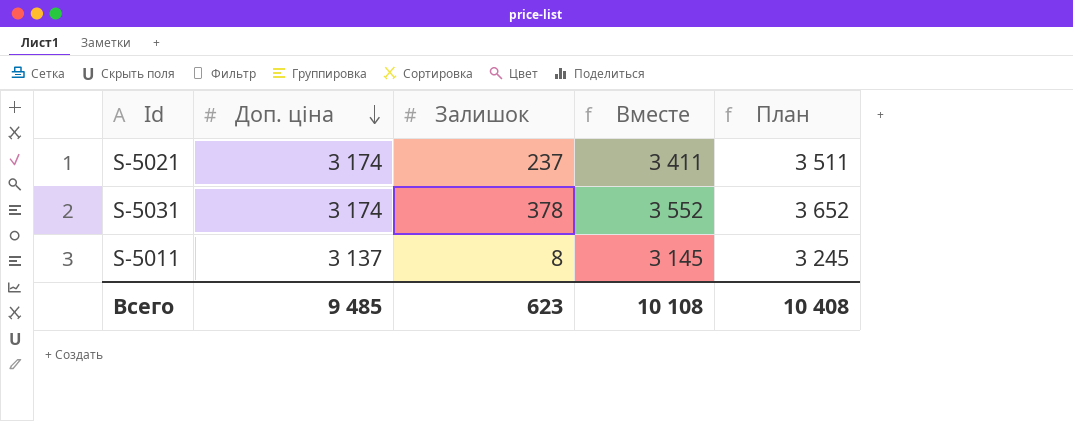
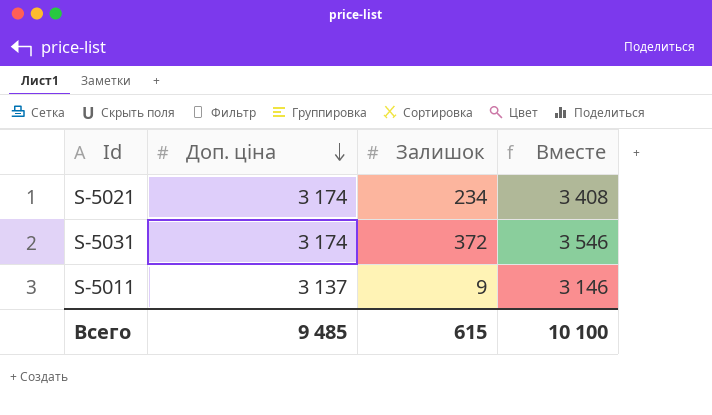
column План | formula: [Вместе] + 100 -> none
S-5021 | Залишок: 237 -> 234
S-5021 | Вместе: 3 411 -> 3 408
S-5031 | Залишок: 378 -> 372
S-5031 | Вместе: 3 552 -> 3 546
S-5011 | Залишок: 8 -> 9
S-5011 | Вместе: 3 145 -> 3 146
Всего | Залишок: 623 -> 615
Всего | Вместе: 10 108 -> 10 100

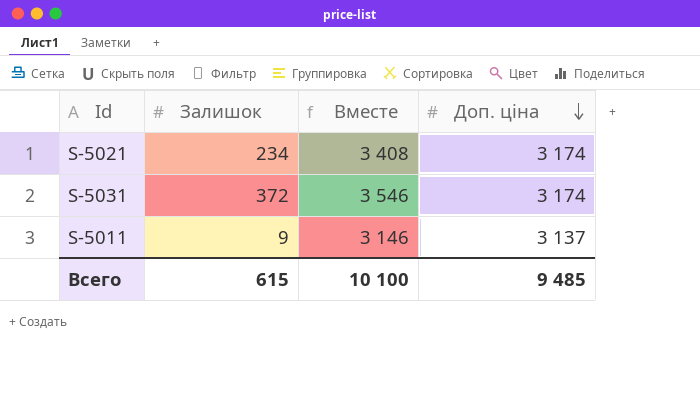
column Доп. ціна | position: 2 -> 4

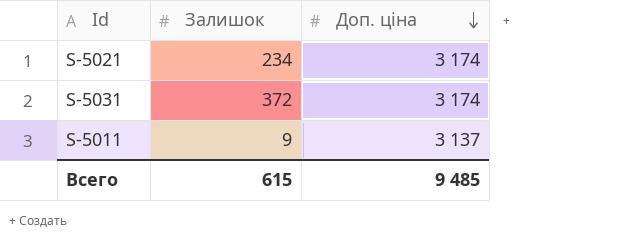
column Вместе | formula: [Залишок] + [Доп. ціна] -> none

